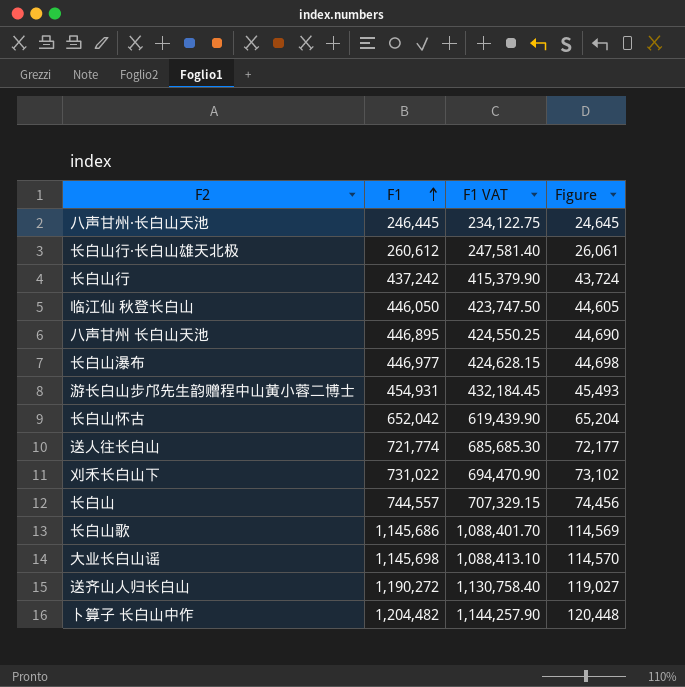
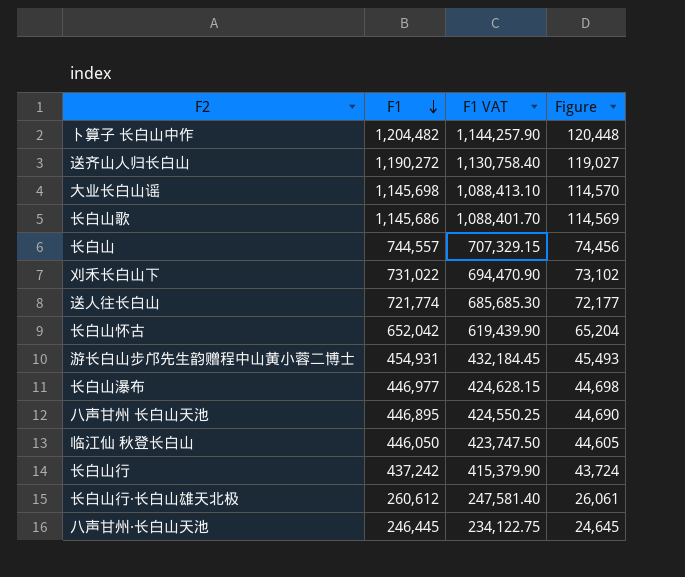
row order: F1 ascending -> F1 descending

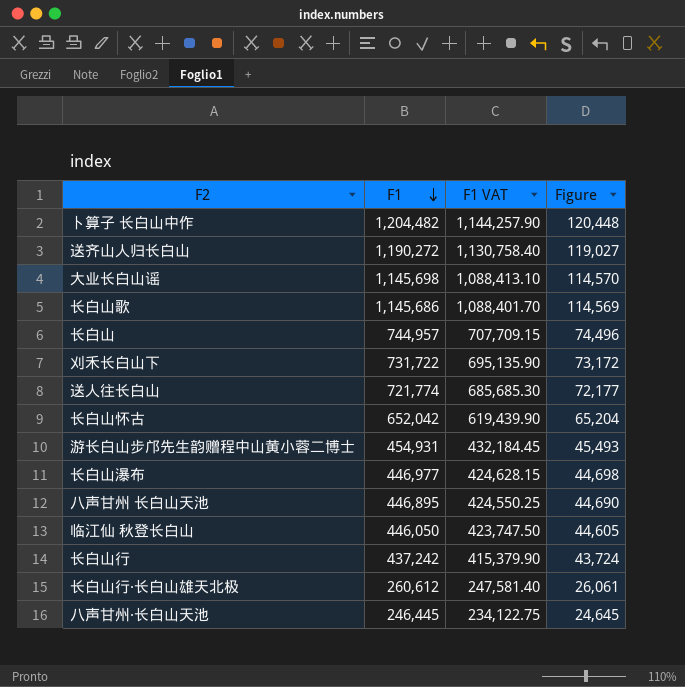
长白山 | F1: 744,557 -> 744,957
长白山 | F1 VAT: 707,329.15 -> 707,709.15
长白山 | Figure: 74,456 -> 74,496
刈禾长白山下 | F1: 731,022 -> 731,722
刈禾长白山下 | F1 VAT: 694,470.90 -> 695,135.90
刈禾长白山下 | Figure: 73,102 -> 73,172

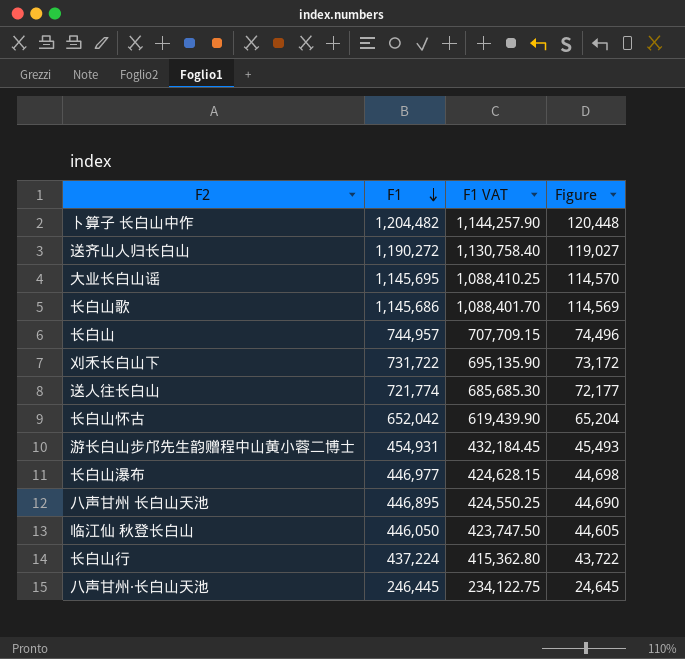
row 长白山行·长白山雄天北极: 260,612 | 247,581.40 | 26,061 -> none
大业长白山谣 | F1: 1,145,698 -> 1,145,695
大业长白山谣 | F1 VAT: 1,088,413.10 -> 1,088,410.25
长白山行 | F1: 437,242 -> 437,224
长白山行 | F1 VAT: 415,379.90 -> 415,362.80
长白山行 | Figure: 43,724 -> 43,722

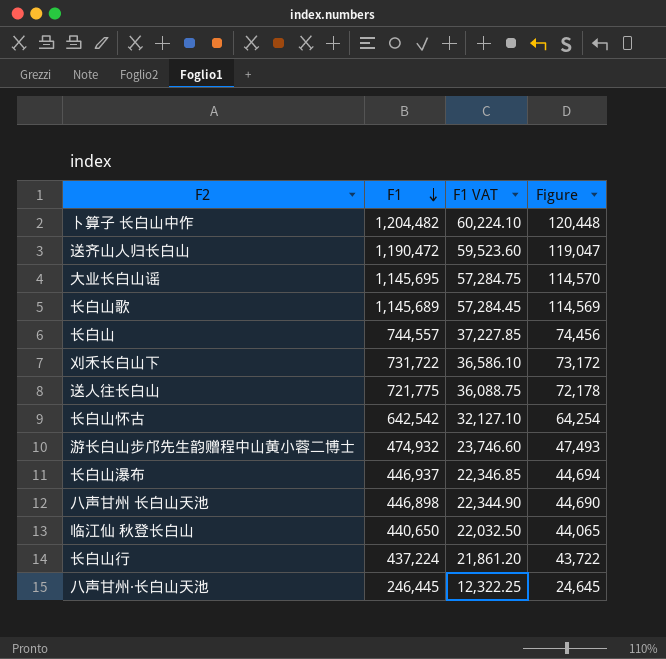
column F1 VAT | formula: [F1] * 0.95 -> [F1] * 0.05
送齐山人归长白山 | F1: 1,190,272 -> 1,190,472
送齐山人归长白山 | Figure: 119,027 -> 119,047
长白山歌 | F1: 1,145,686 -> 1,145,689
长白山 | F1: 744,957 -> 744,557
长白山 | Figure: 74,496 -> 74,456
送人往长白山 | F1: 721,774 -> 721,775
送人往长白山 | Figure: 72,177 -> 72,178
长白山怀古 | F1: 652,042 -> 642,542
长白山怀古 | Figure: 65,204 -> 64,254
游长白山步邝先生韵赠程中山黄小蓉二博士 | F1: 454,931 -> 474,932
游长白山步邝先生韵赠程中山黄小蓉二博士 | Figure: 45,493 -> 47,493
长白山瀑布 | F1: 446,977 -> 446,937
长白山瀑布 | Figure: 44,698 -> 44,694
八声甘州 长白山天池 | F1: 446,895 -> 446,898
临江仙 秋登长白山 | F1: 446,050 -> 440,650
临江仙 秋登长白山 | Figure: 44,605 -> 44,065

